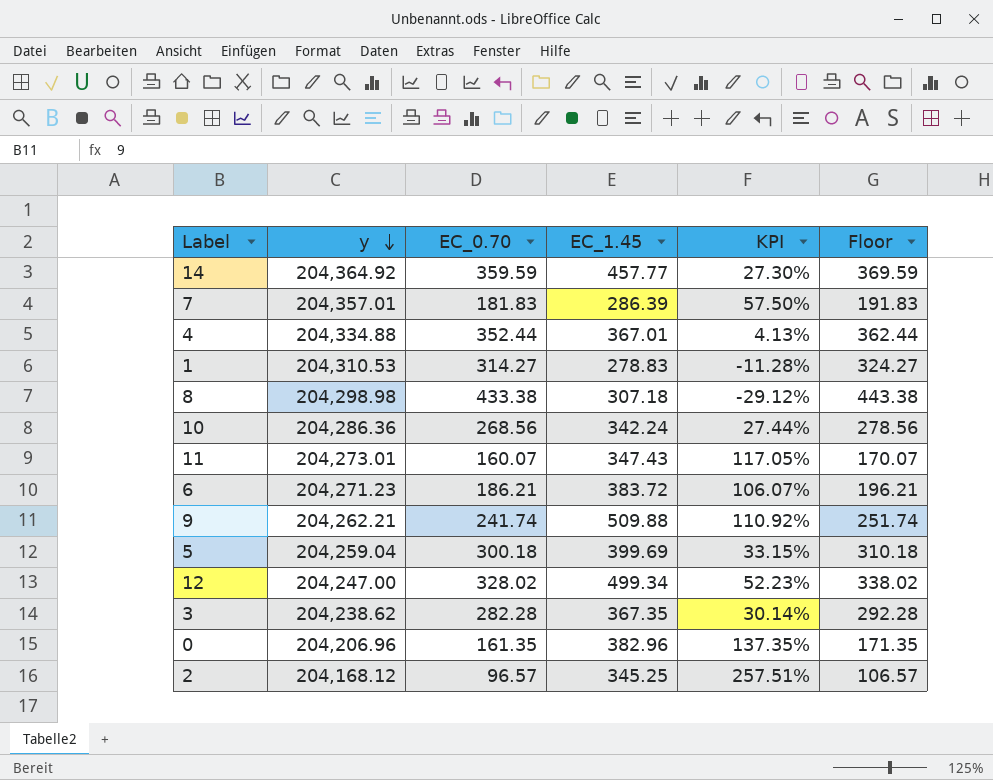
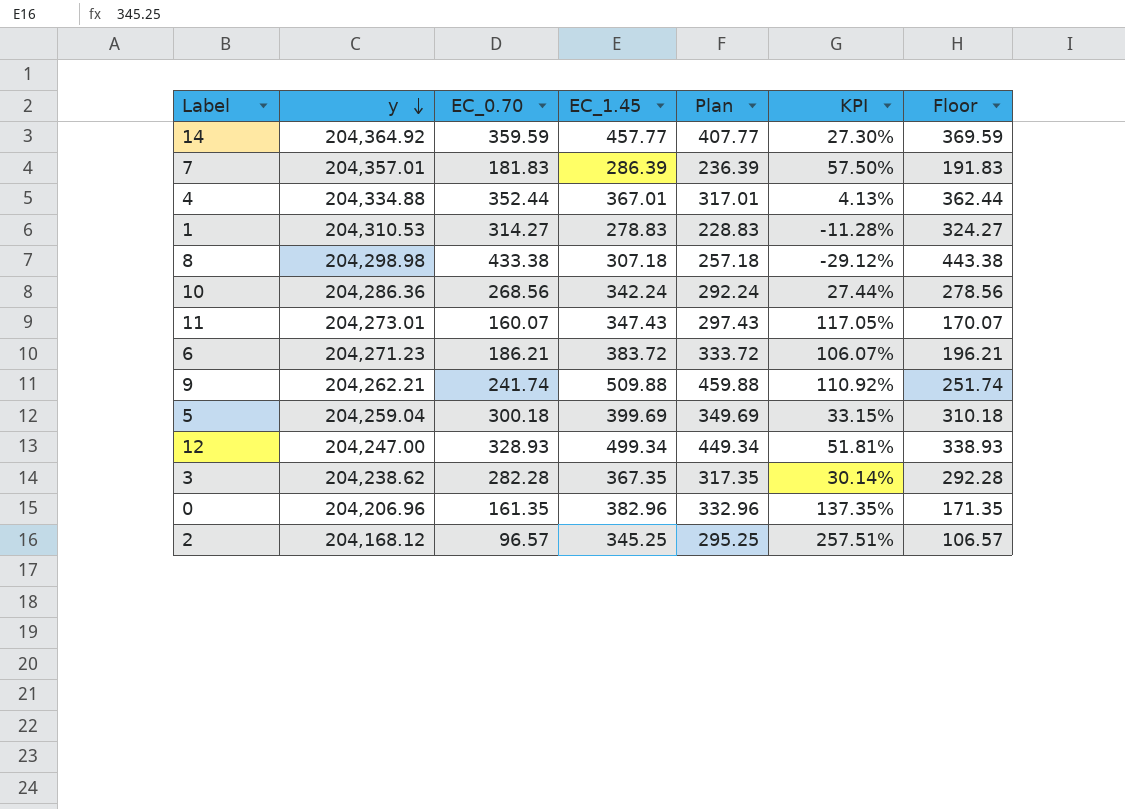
column Plan | formula: none -> [EC_1.45] - 50
12 | EC_0.70: 328.02 -> 328.93
12 | KPI: 52.23% -> 51.81%
12 | Floor: 338.02 -> 338.93

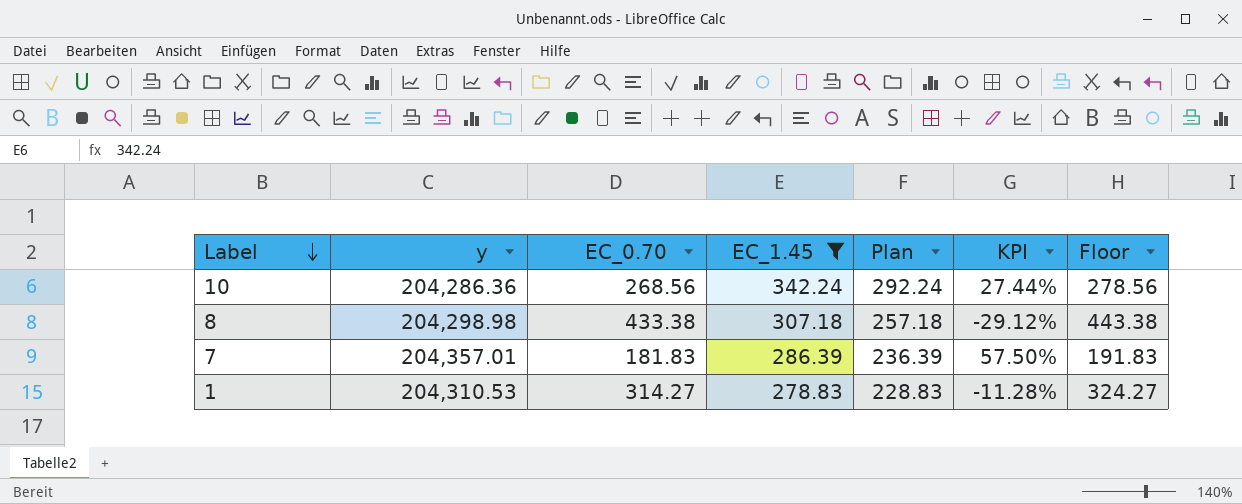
filter: none -> EC_1.45 <= 342.24
row order: y descending -> Label descending

